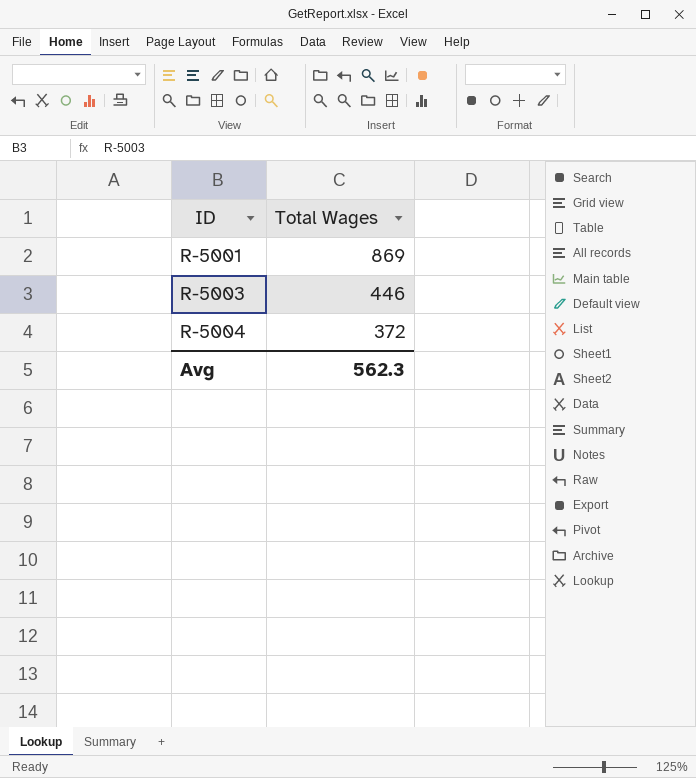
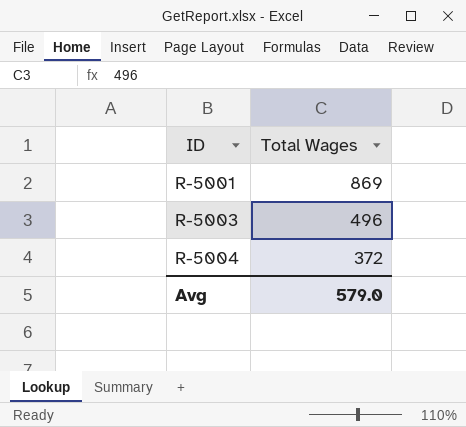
R-5003 | Total Wages: 446 -> 496
Avg | Total Wages: 562.3 -> 579.0

